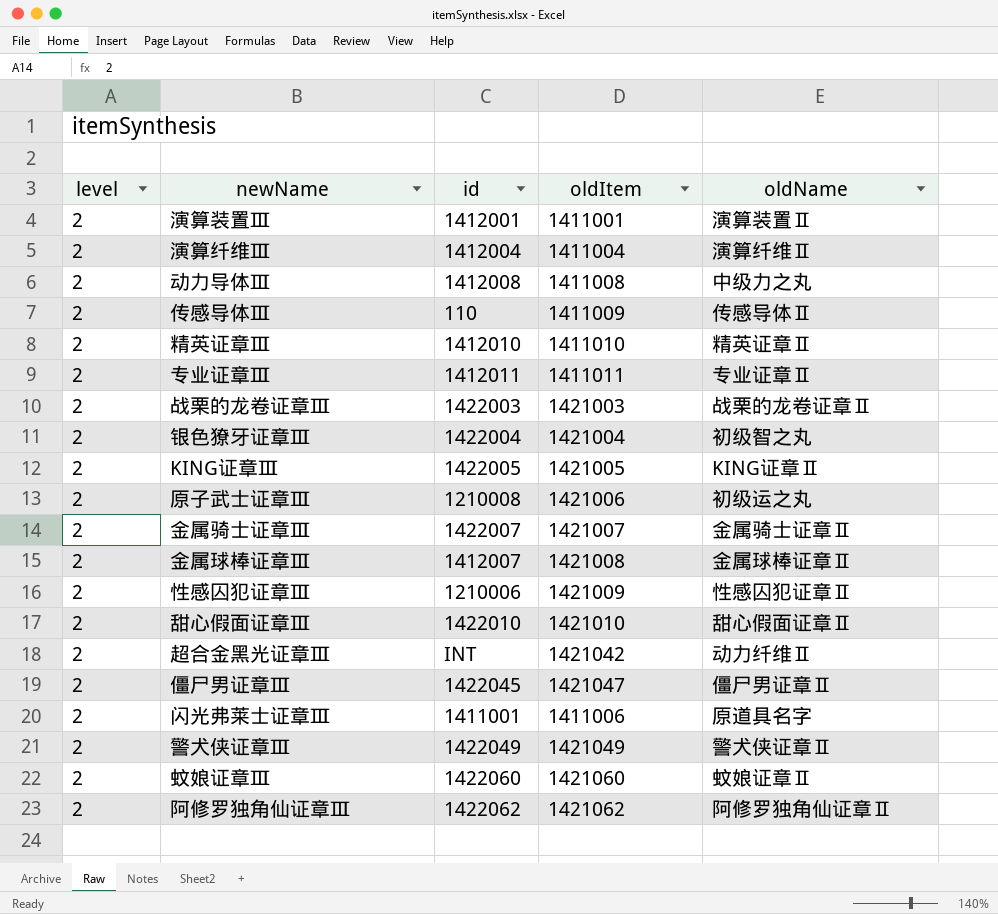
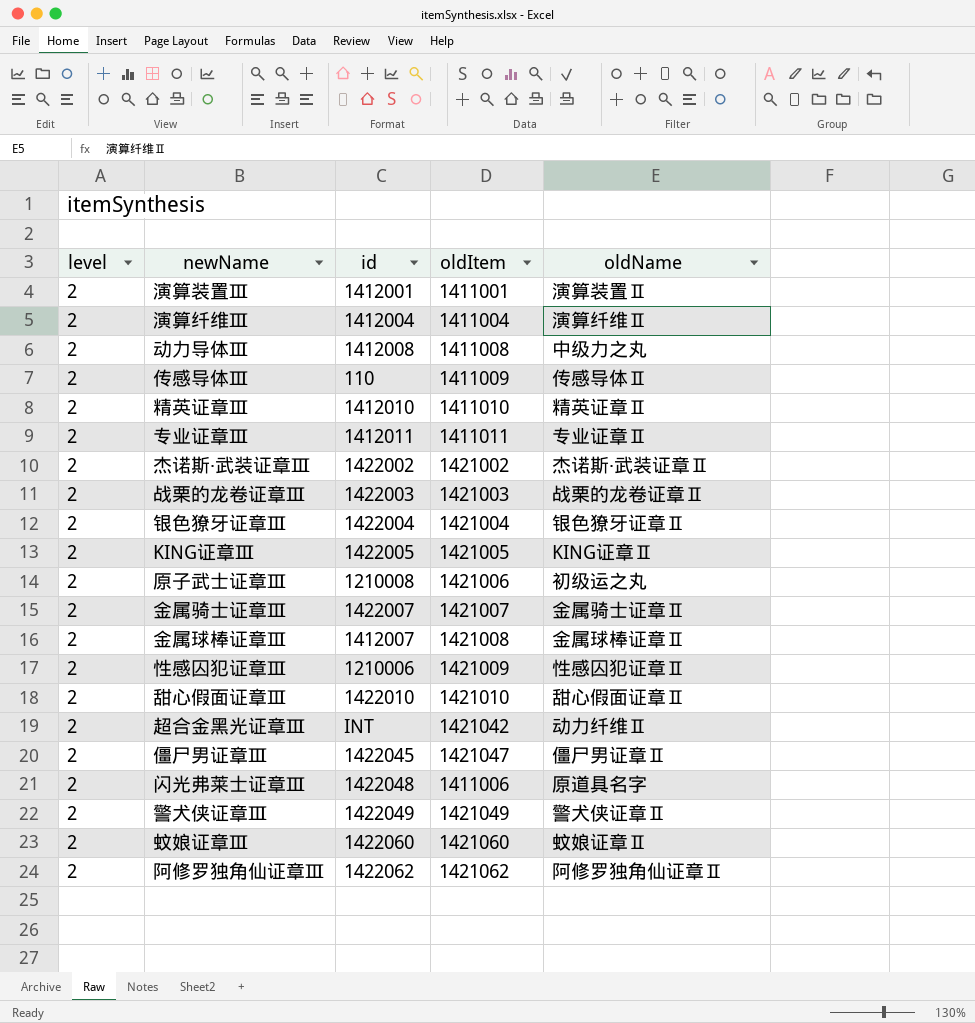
row 杰诺斯·武装证章Ⅲ: none -> 2 | 1422002 | 1421002 | 杰诺斯·武装证章Ⅱ
银色獠牙证章Ⅲ | oldName: 初级智之丸 -> 银色獠牙证章Ⅱ
闪光弗莱士证章Ⅲ | id: 1411001 -> 1422048

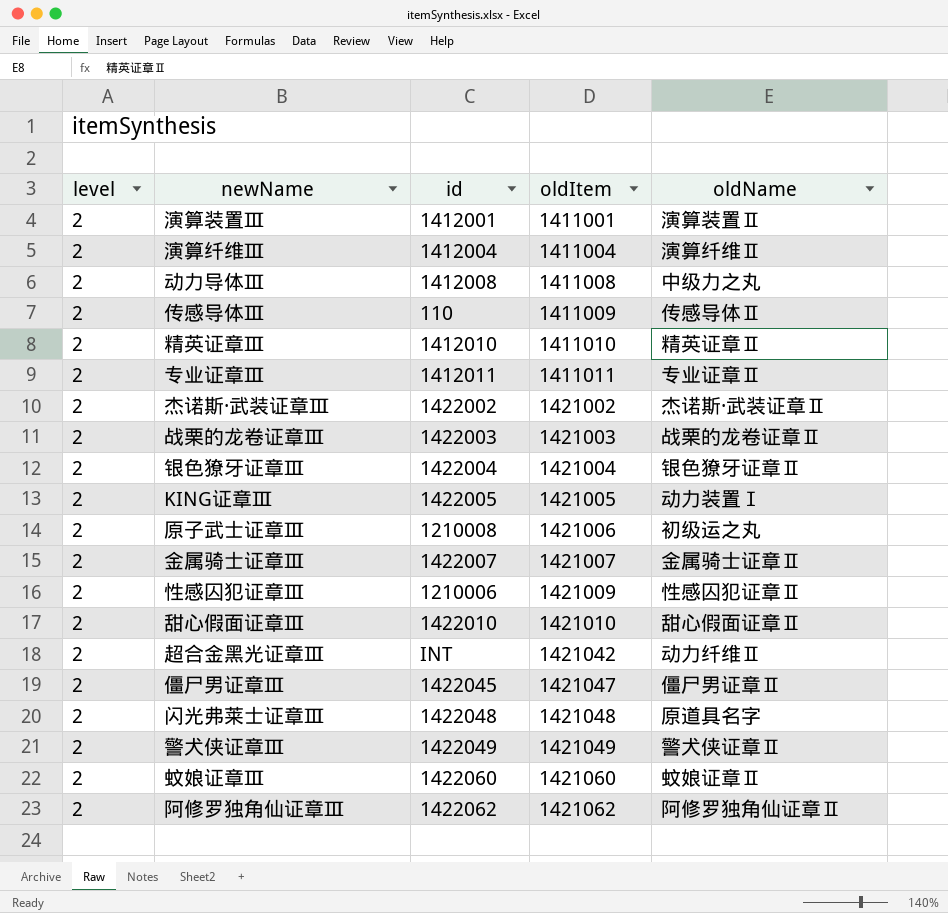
row 金属球棒证章Ⅲ: 2 | 1412007 | 1421008 | 金属球棒证章Ⅱ -> none
KING证章Ⅲ | oldName: KING证章Ⅱ -> 动力装置Ⅰ
闪光弗莱士证章Ⅲ | oldItem: 1411006 -> 1421048

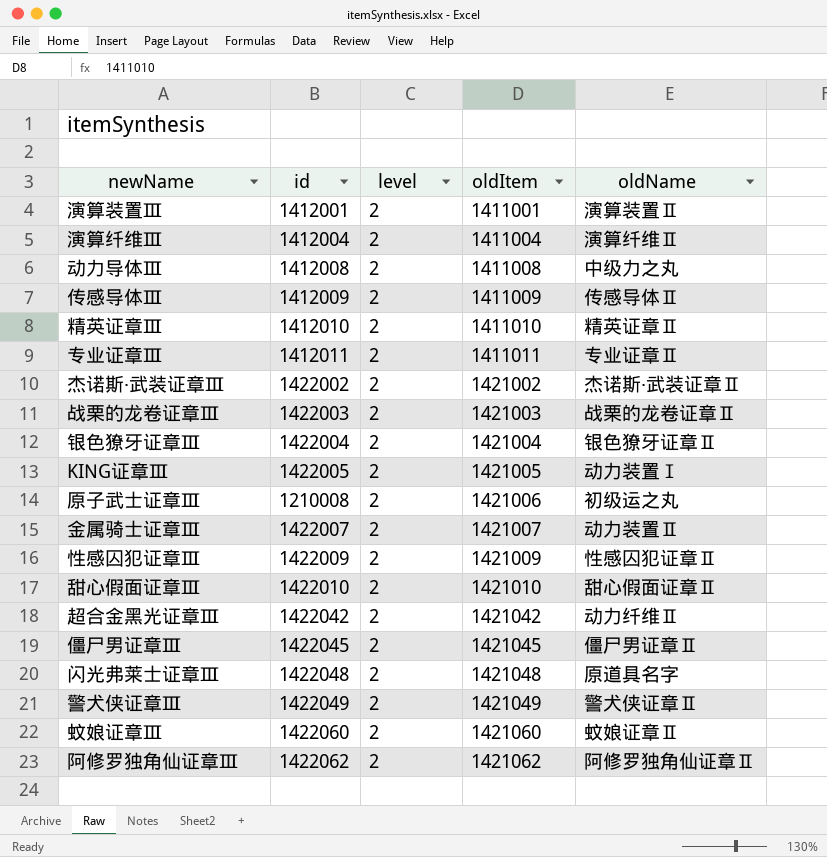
column level | position: 1 -> 3
传感导体Ⅲ | id: 110 -> 1412009
金属骑士证章Ⅲ | oldName: 金属骑士证章Ⅱ -> 动力装置Ⅱ
性感囚犯证章Ⅲ | id: 1210006 -> 1422009
超合金黑光证章Ⅲ | id: INT -> 1422042
僵尸男证章Ⅲ | oldItem: 1421047 -> 1421045

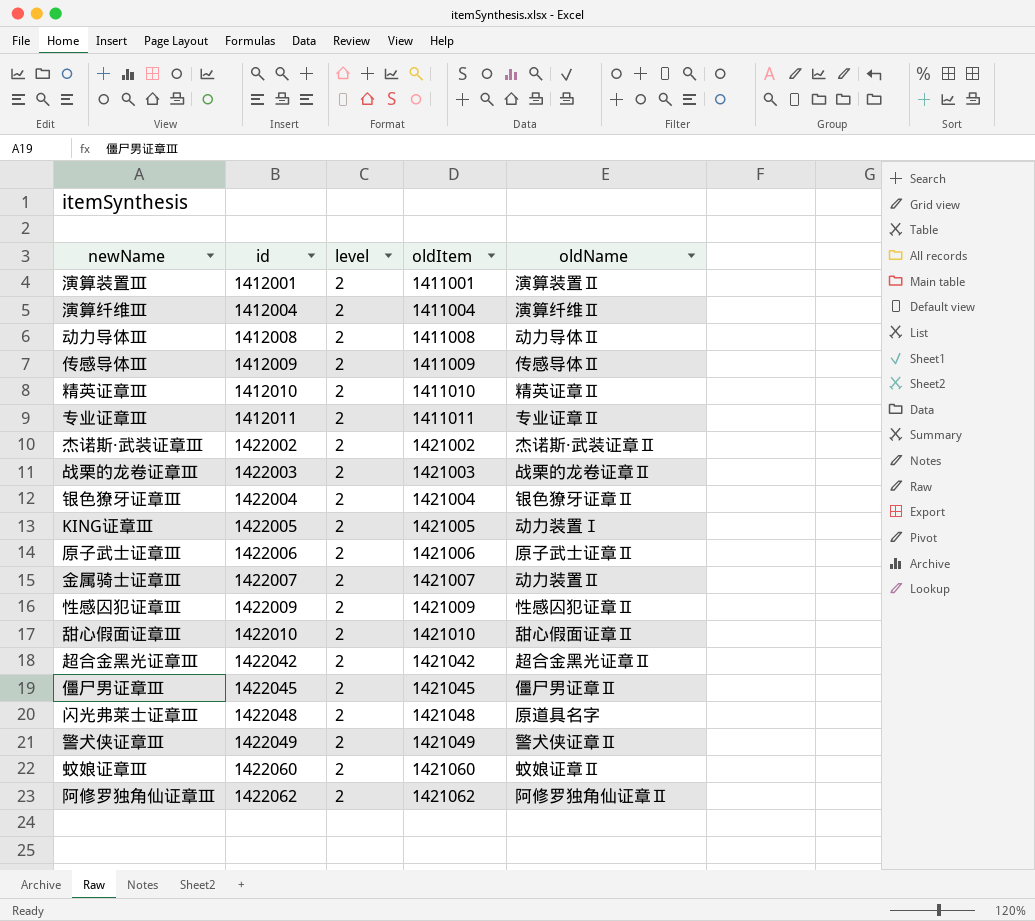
动力导体Ⅲ | oldName: 中级力之丸 -> 动力导体Ⅱ
原子武士证章Ⅲ | id: 1210008 -> 1422006
原子武士证章Ⅲ | oldName: 初级运之丸 -> 原子武士证章Ⅱ
超合金黑光证章Ⅲ | oldName: 动力纤维Ⅱ -> 超合金黑光证章Ⅱ

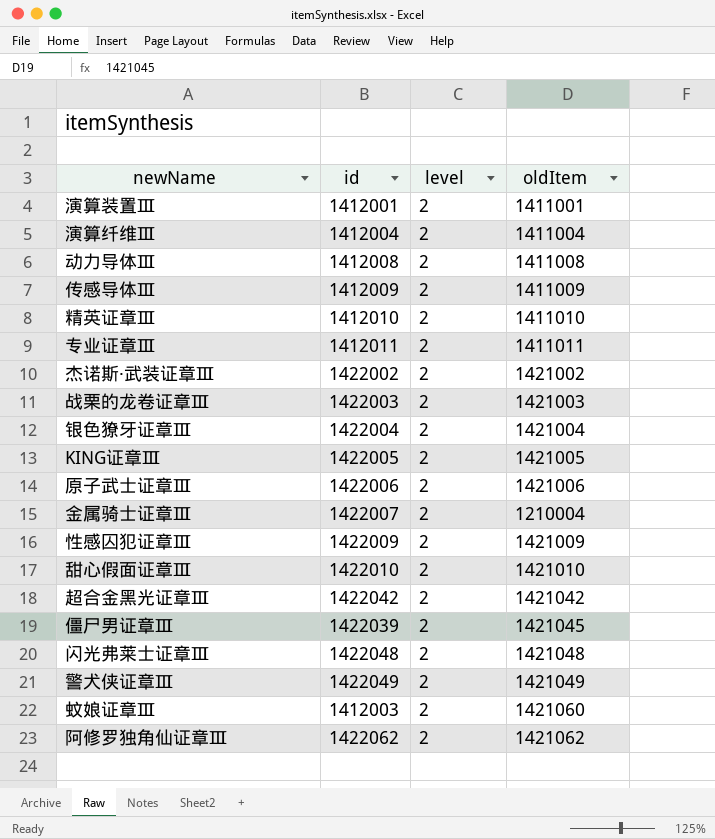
column oldName | position: 5 -> none
金属骑士证章Ⅲ | oldItem: 1421007 -> 1210004
僵尸男证章Ⅲ | id: 1422045 -> 1422039
蚊娘证章Ⅲ | id: 1422060 -> 1412003

